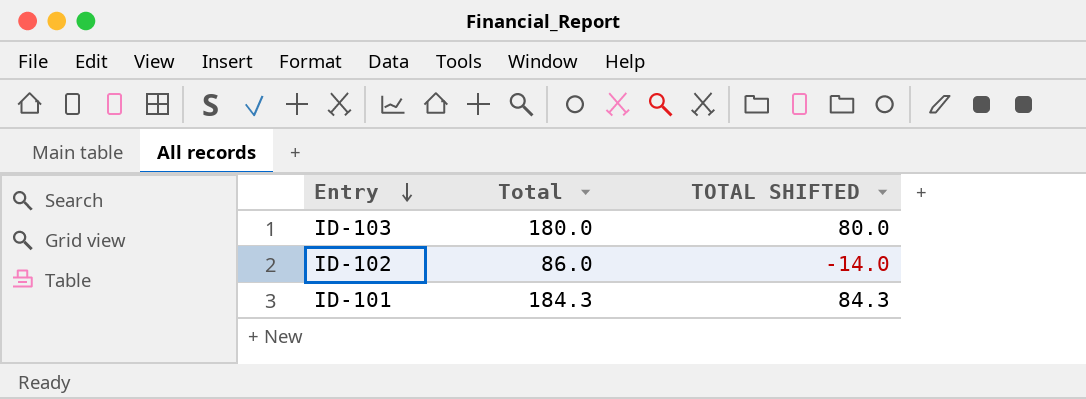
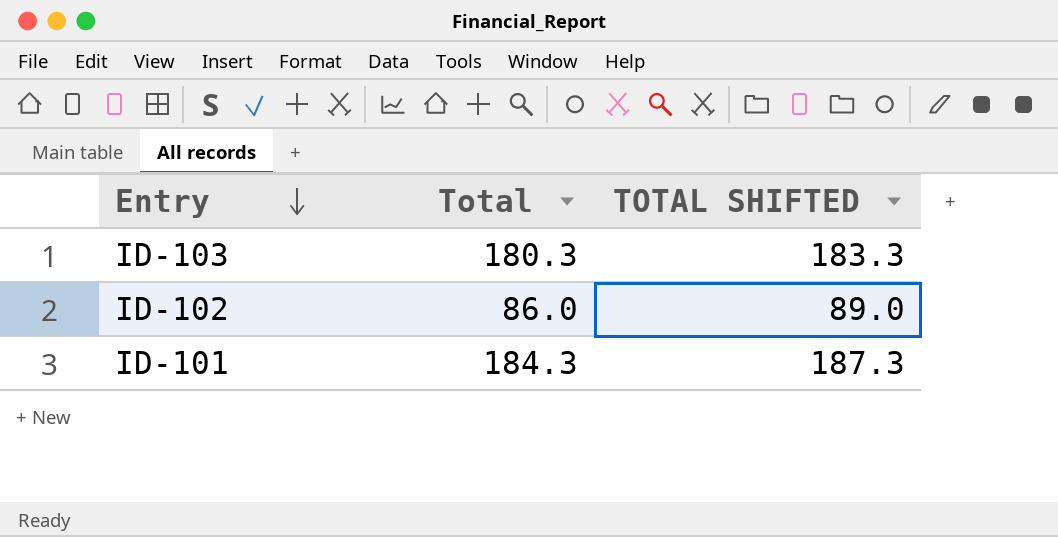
column TOTAL SHIFTED | formula: [Total] - 100 -> [Total] + 3
ID-103 | Total: 180.0 -> 180.3

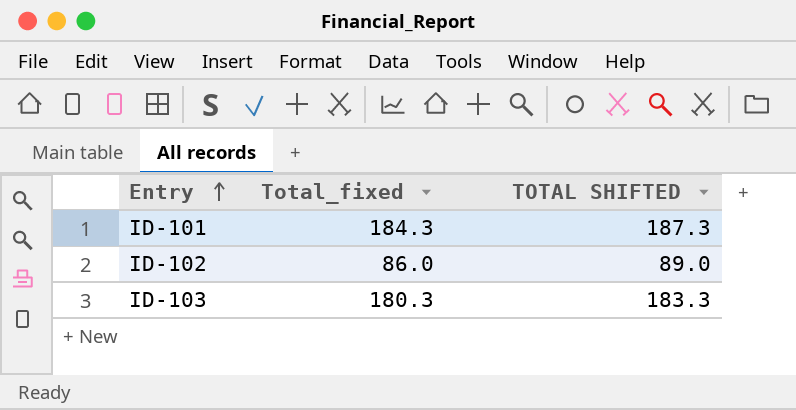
row order: Entry descending -> Entry ascending
column name: Total -> Total_fixed

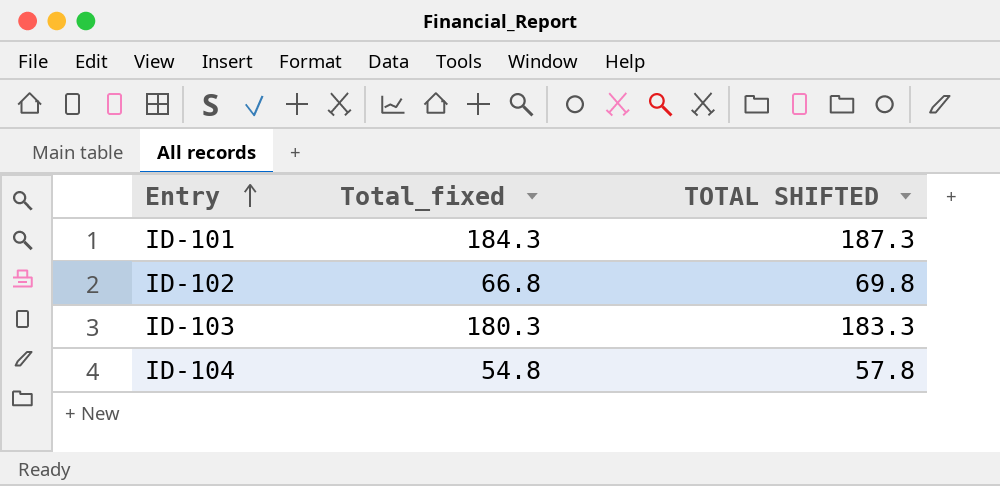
ID-102 | Total_fixed: 86.0 -> 66.8
ID-102 | TOTAL SHIFTED: 89.0 -> 69.8
row ID-104: none -> 54.8 | 57.8

